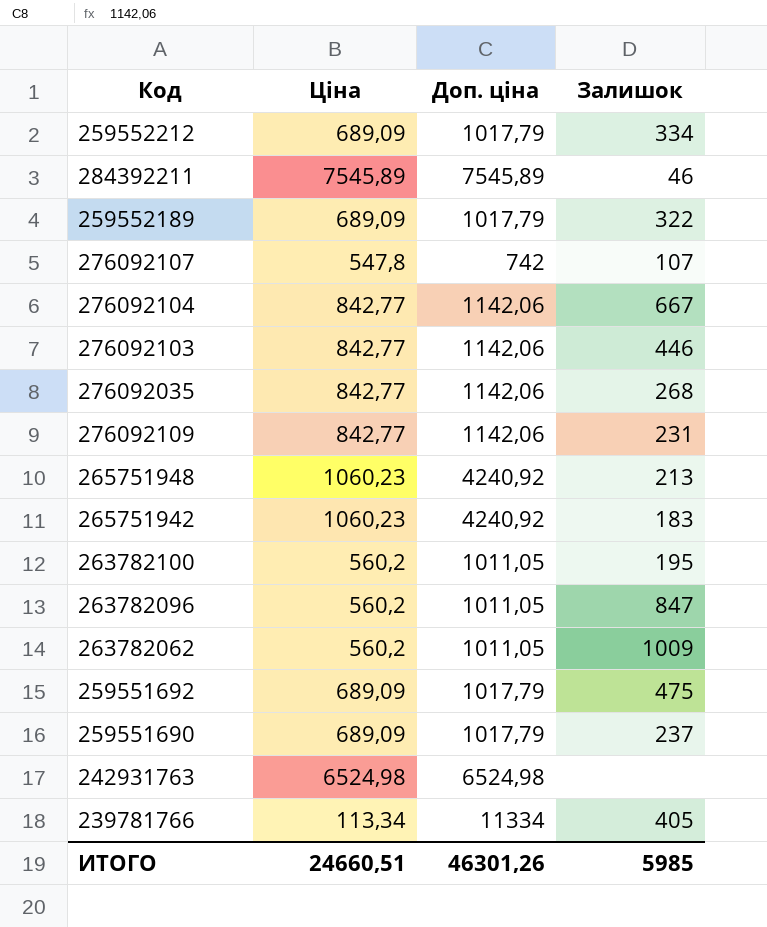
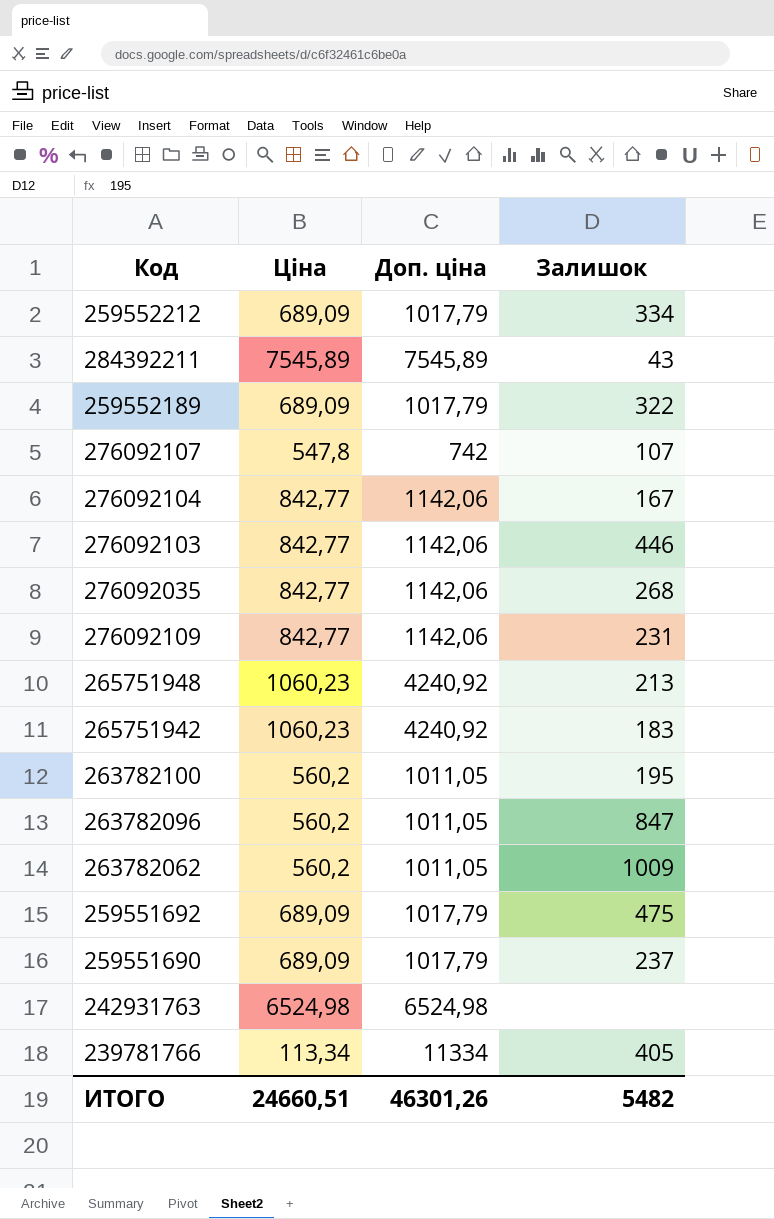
284392211 | Залишок: 46 -> 43
276092104 | Залишок: 667 -> 167
ИТОГО | Залишок: 5985 -> 5482

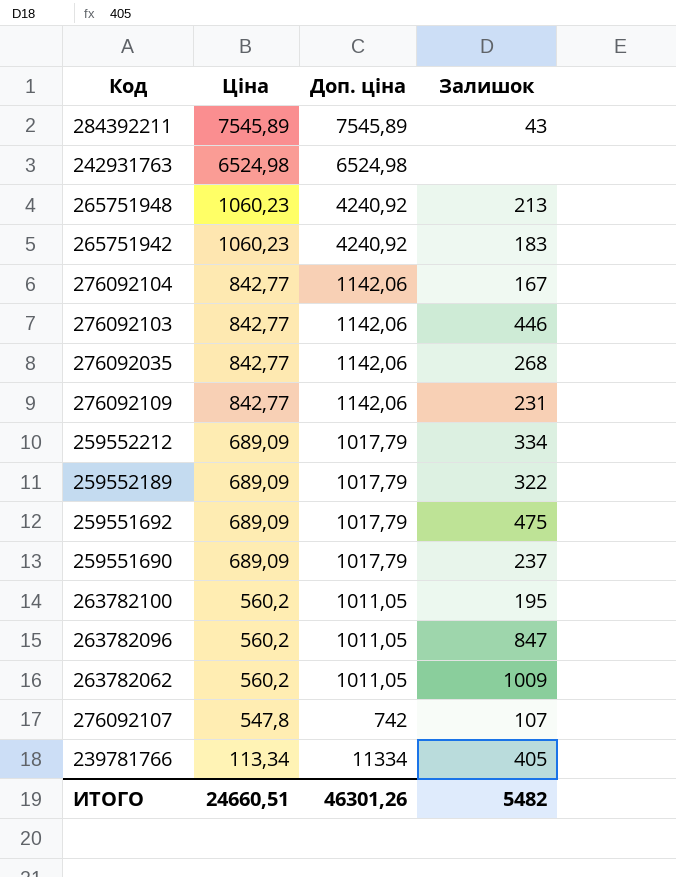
row order: none -> Ціна descending

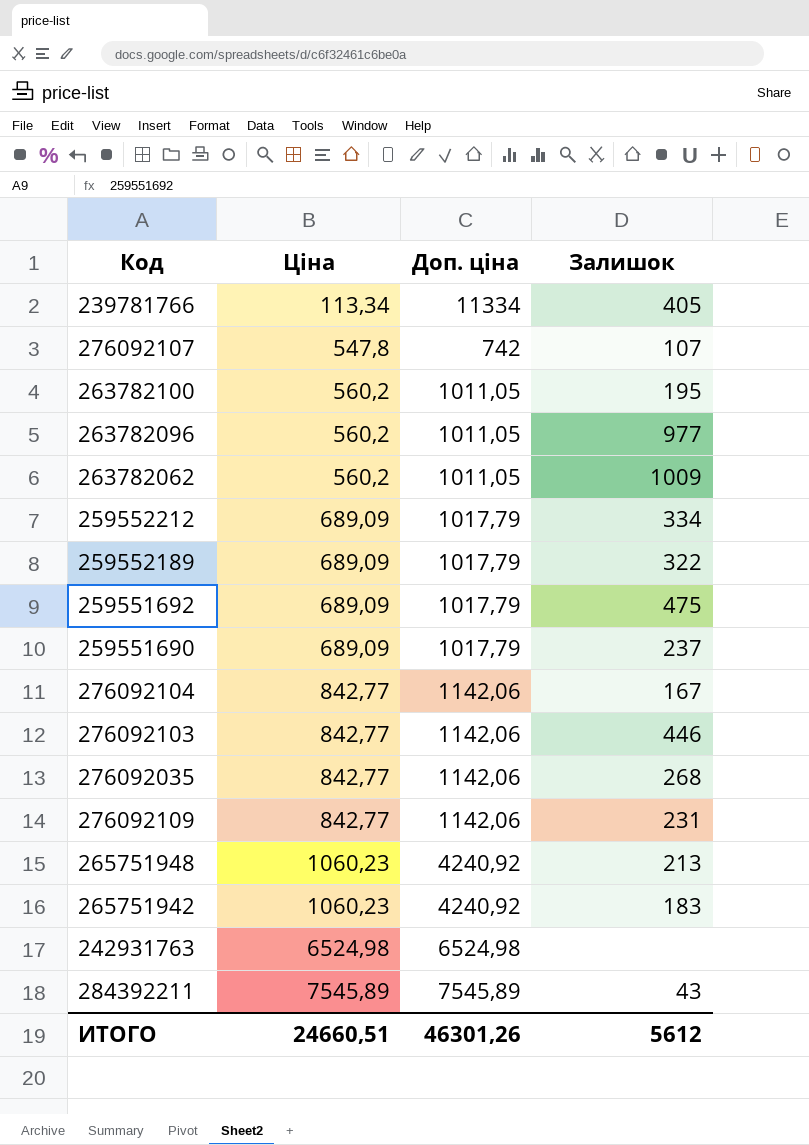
row order: Ціна descending -> Ціна ascending
263782096 | Залишок: 847 -> 977
ИТОГО | Залишок: 5482 -> 5612

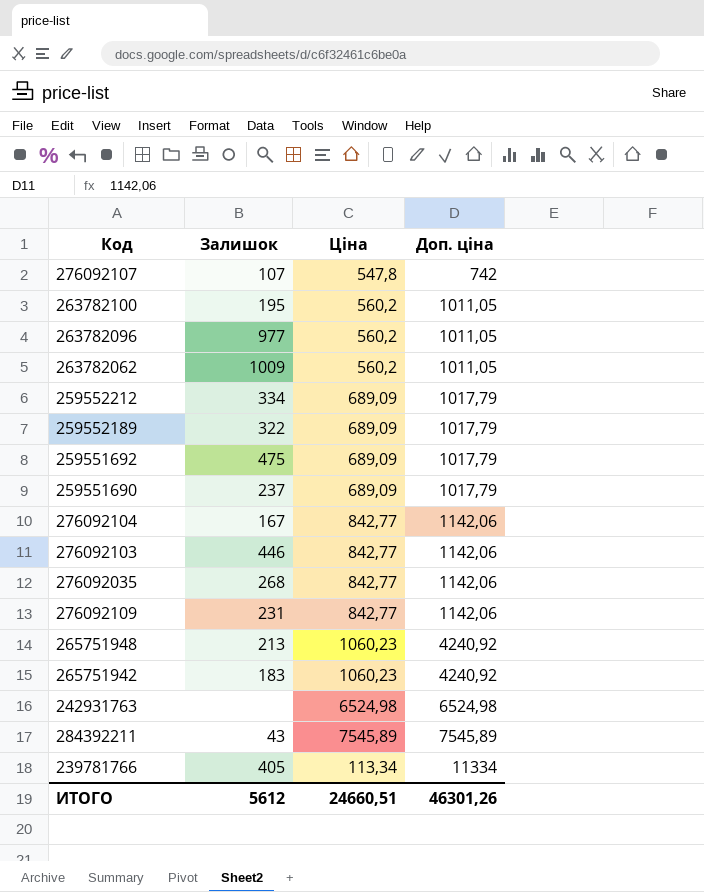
row order: Ціна ascending -> Доп. ціна ascending
column Залишок | position: 4 -> 2

